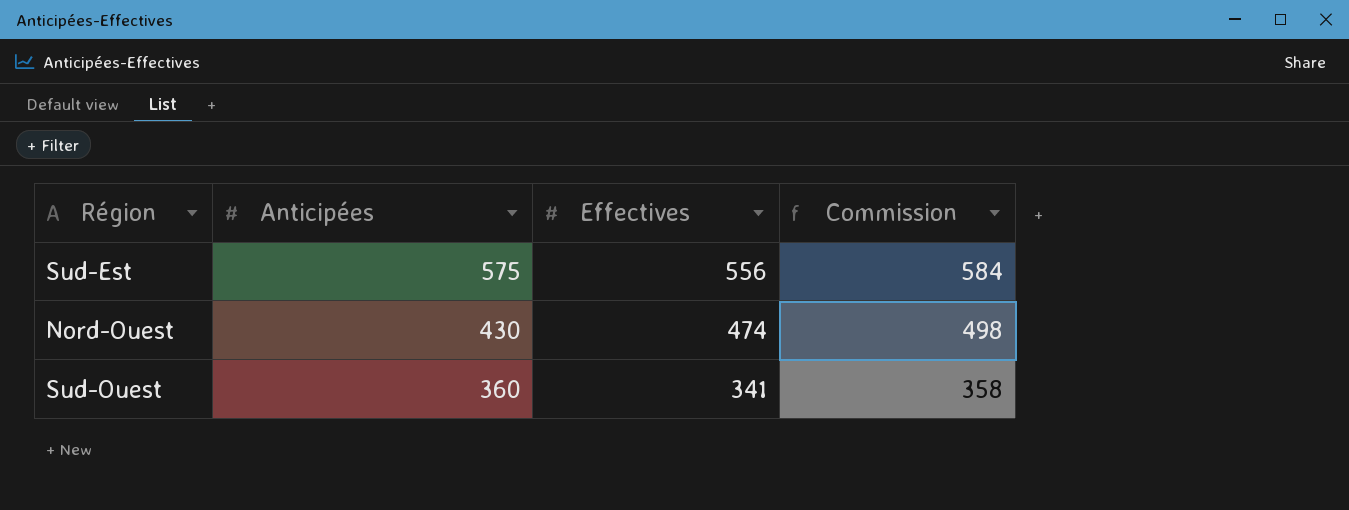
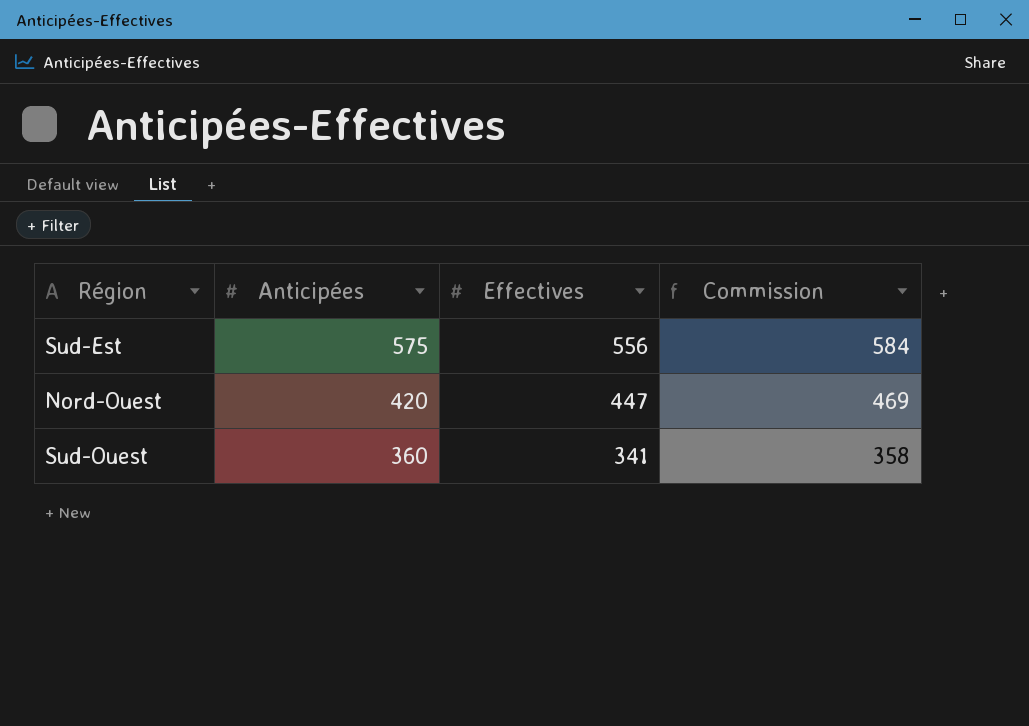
Nord-Ouest | Anticipées: 430 -> 420
Nord-Ouest | Effectives: 474 -> 447
Nord-Ouest | Commission: 498 -> 469

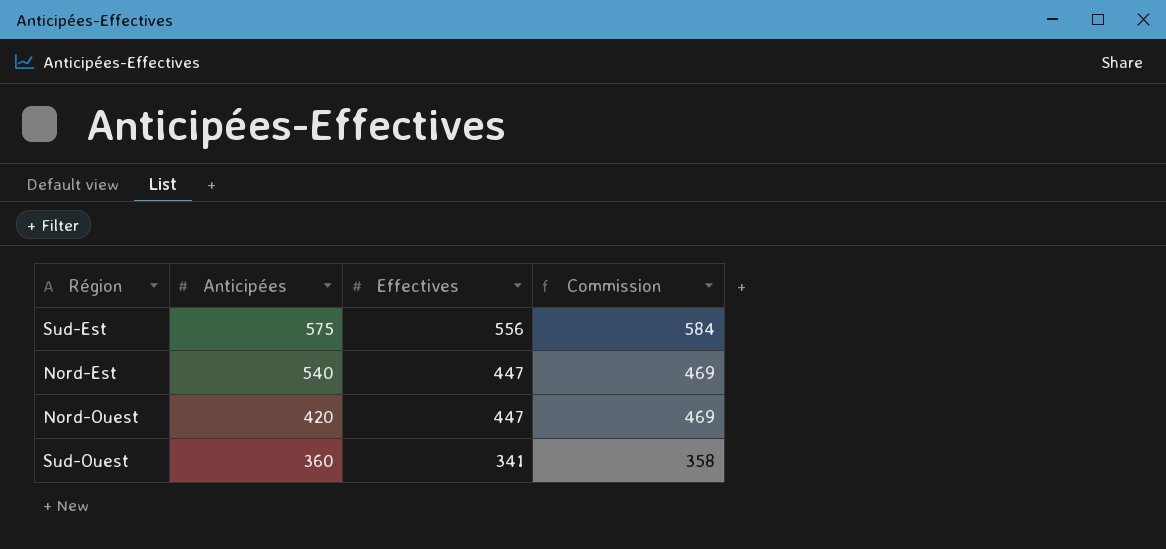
row Nord-Est: none -> 540 | 447 | 469

